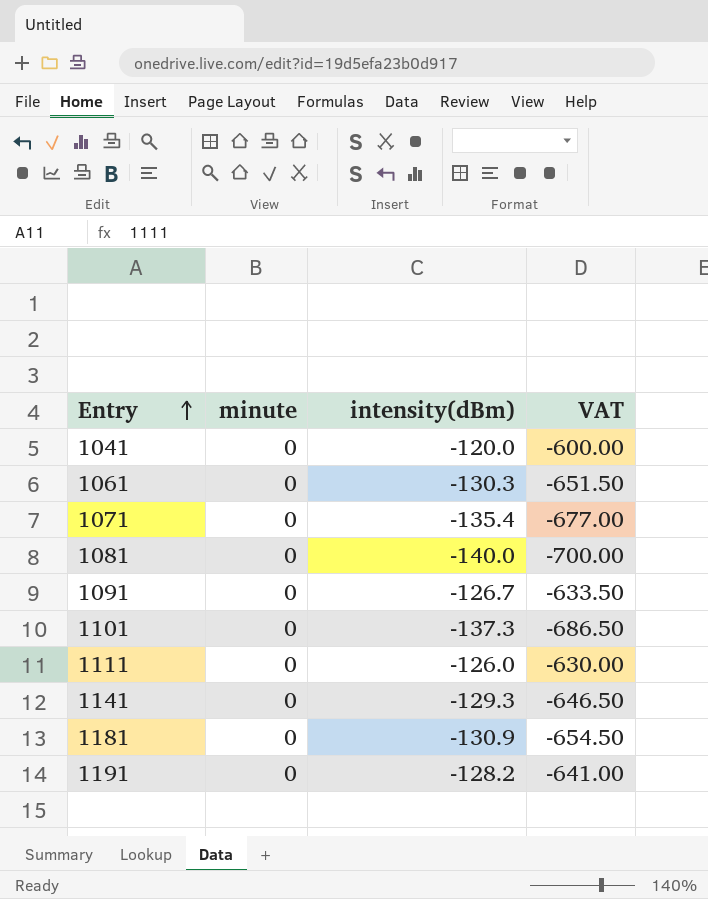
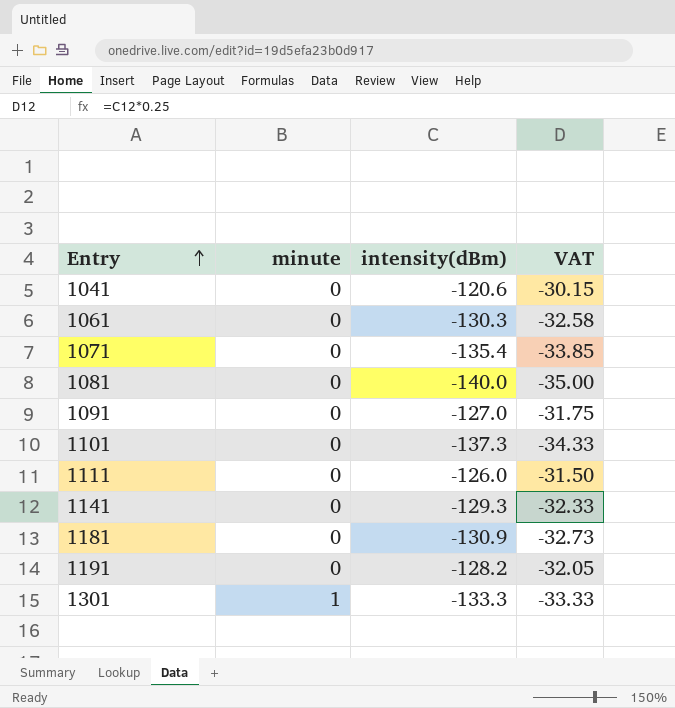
column VAT | formula: [intensity(dBm)] * 5 -> [intensity(dBm)] * 0.25
1041 | intensity(dBm): -120.0 -> -120.6
1091 | intensity(dBm): -126.7 -> -127.0
row 1301: none -> 1 | -133.3 | -33.33

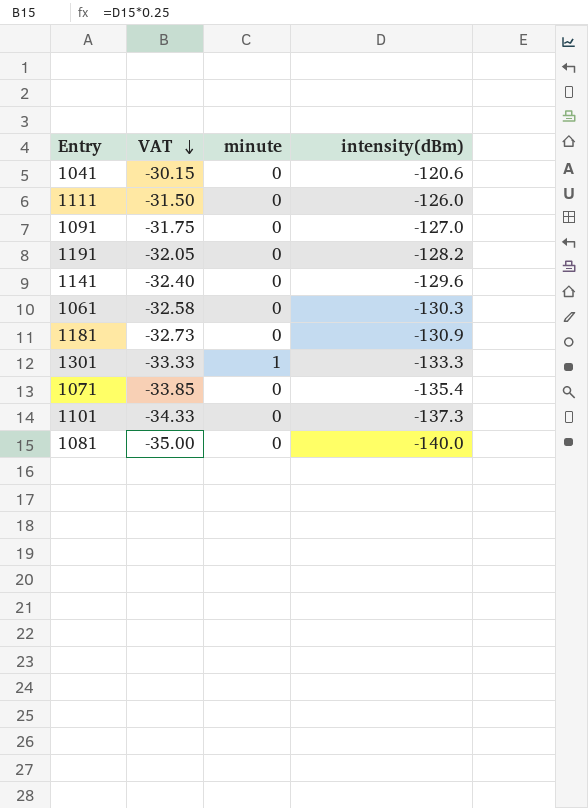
row order: Entry ascending -> VAT descending
column VAT | position: 4 -> 2
1141 | VAT: -32.33 -> -32.40
1141 | intensity(dBm): -129.3 -> -129.6

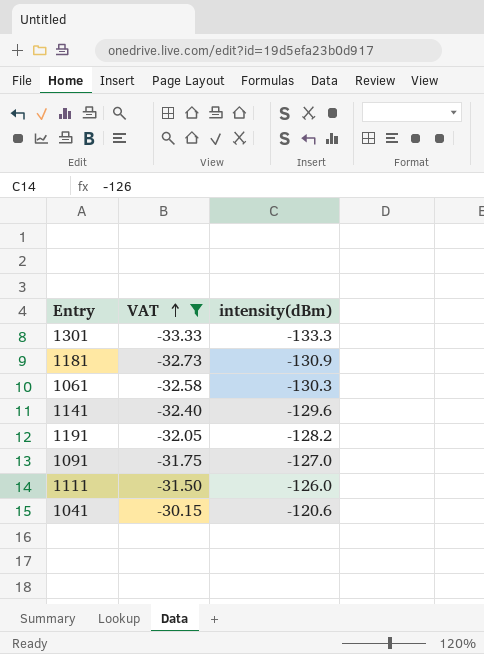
filter: none -> VAT >= -33.33
row order: VAT descending -> VAT ascending
column minute | position: 3 -> none

